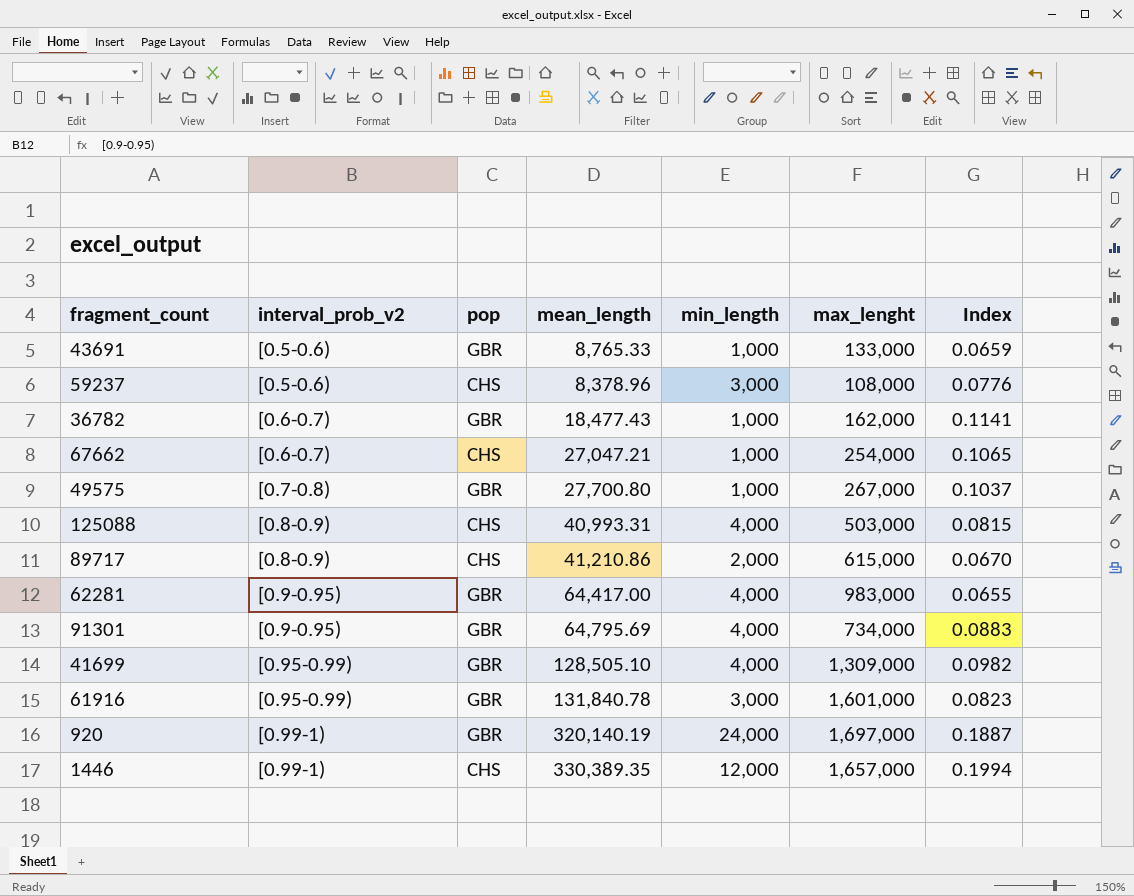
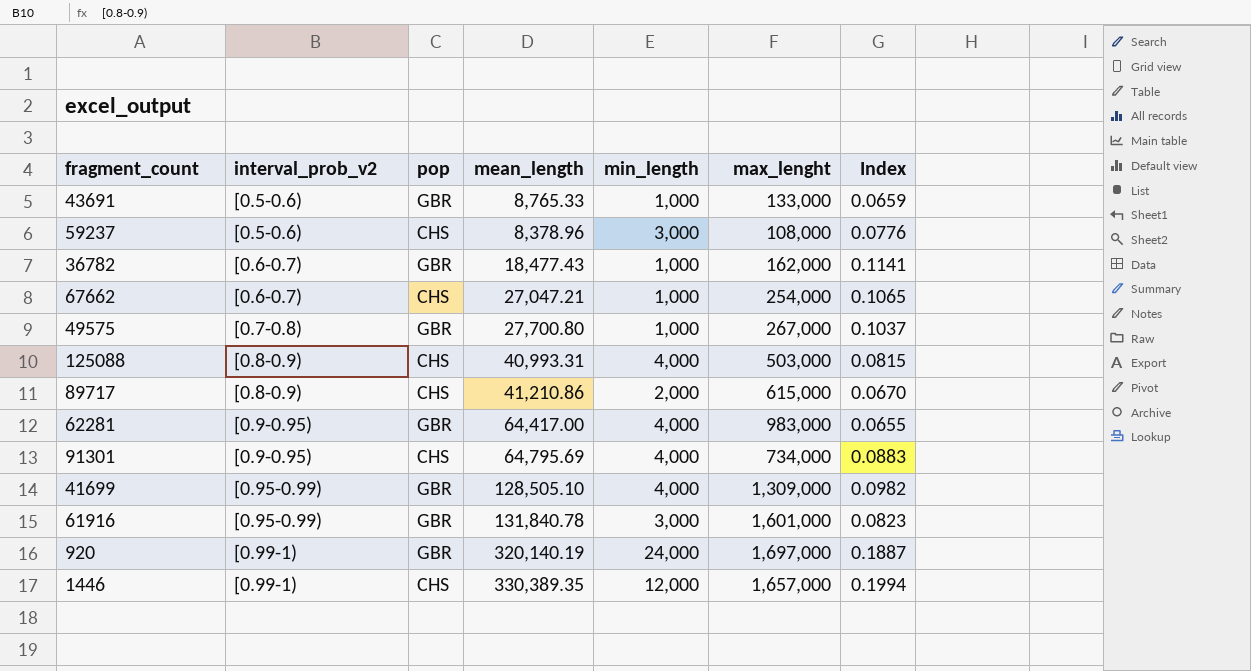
91301 | pop: GBR -> CHS

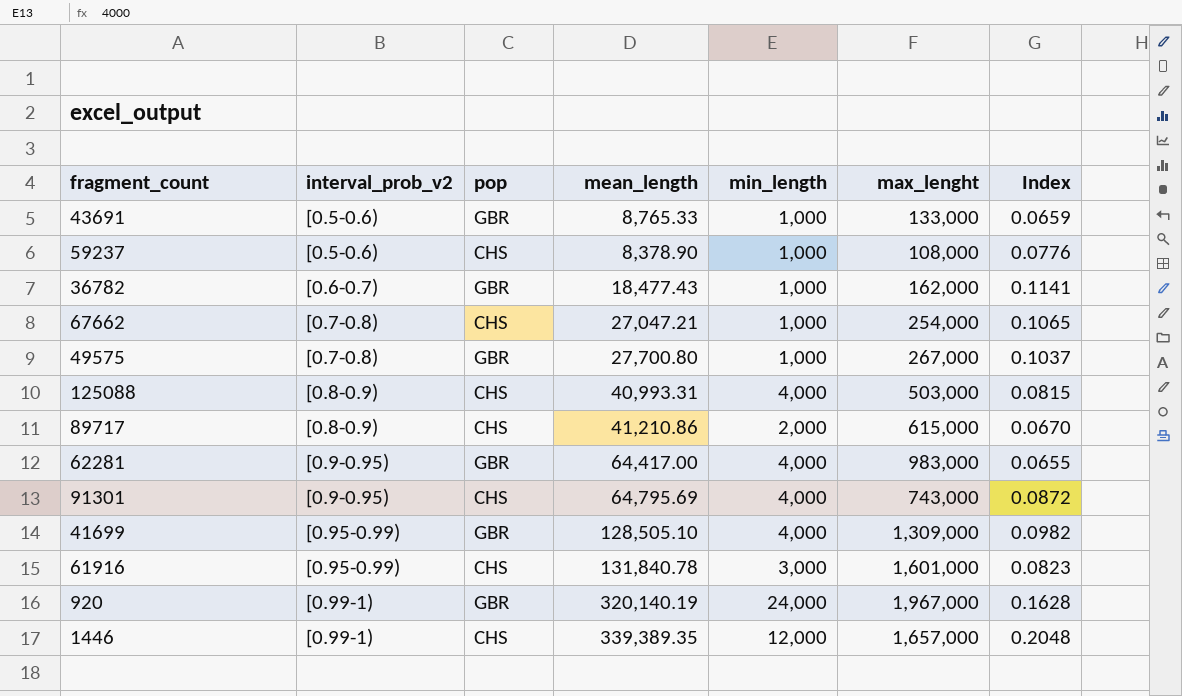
59237 | mean_length: 8,378.96 -> 8,378.90
59237 | min_length: 3,000 -> 1,000
67662 | interval_prob_v2: [0.6-0.7) -> [0.7-0.8)
91301 | max_lenght: 734,000 -> 743,000
91301 | Index: 0.0883 -> 0.0872
61916 | pop: GBR -> CHS
920 | max_lenght: 1,697,000 -> 1,967,000
920 | Index: 0.1887 -> 0.1628
1446 | mean_length: 330,389.35 -> 339,389.35
1446 | Index: 0.1994 -> 0.2048

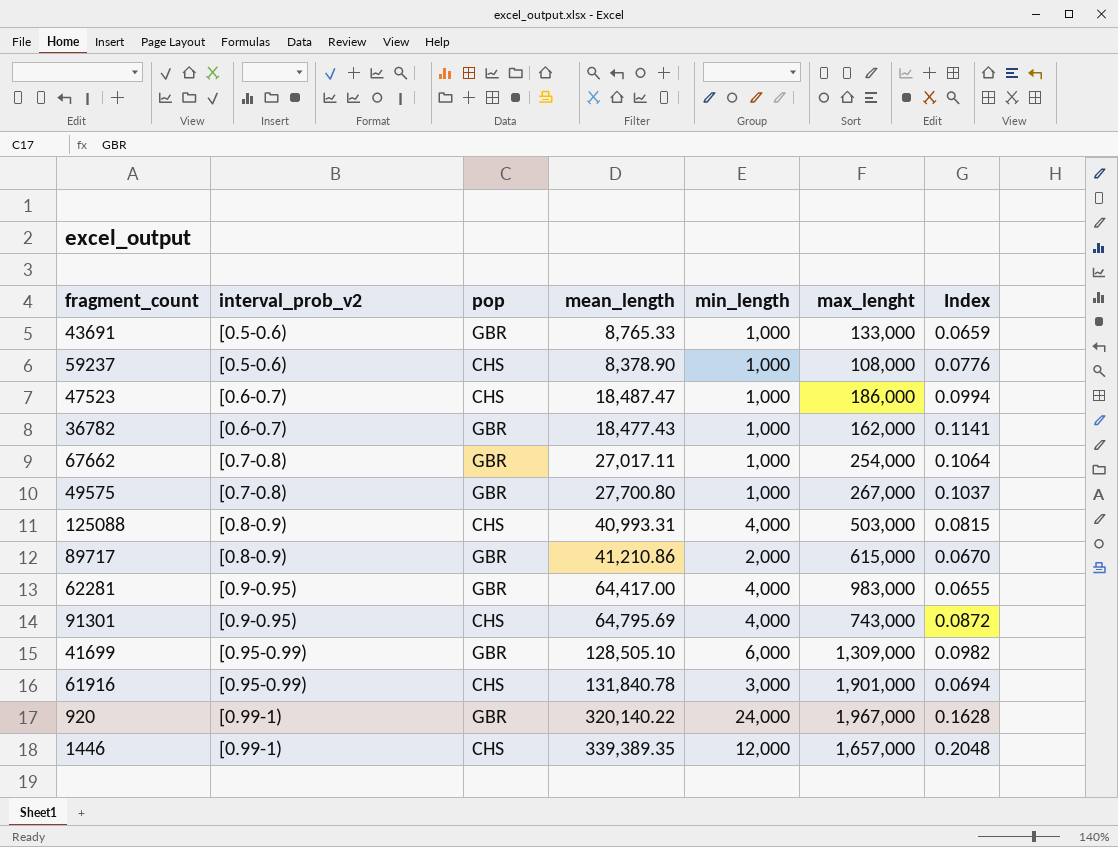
row 47523: none -> [0.6-0.7) | CHS | 18,487.47 | 1,000 | 186,000 | 0.0994
67662 | pop: CHS -> GBR
67662 | mean_length: 27,047.21 -> 27,017.11
67662 | Index: 0.1065 -> 0.1064
89717 | pop: CHS -> GBR
41699 | min_length: 4,000 -> 6,000
61916 | max_lenght: 1,601,000 -> 1,901,000
61916 | Index: 0.0823 -> 0.0694
920 | mean_length: 320,140.19 -> 320,140.22

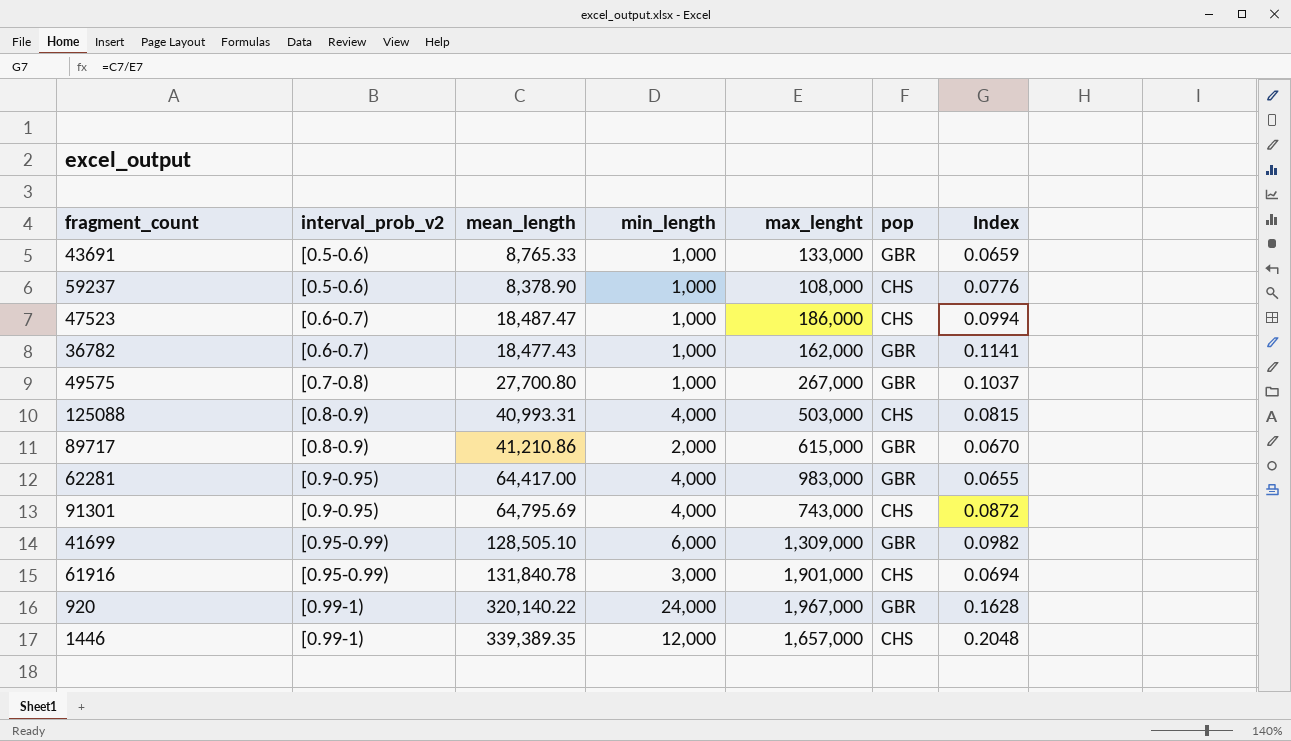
column pop | position: 3 -> 6
row 67662: [0.7-0.8) | GBR | 27,017.11 | 1,000 | 254,000 | 0.1064 -> none

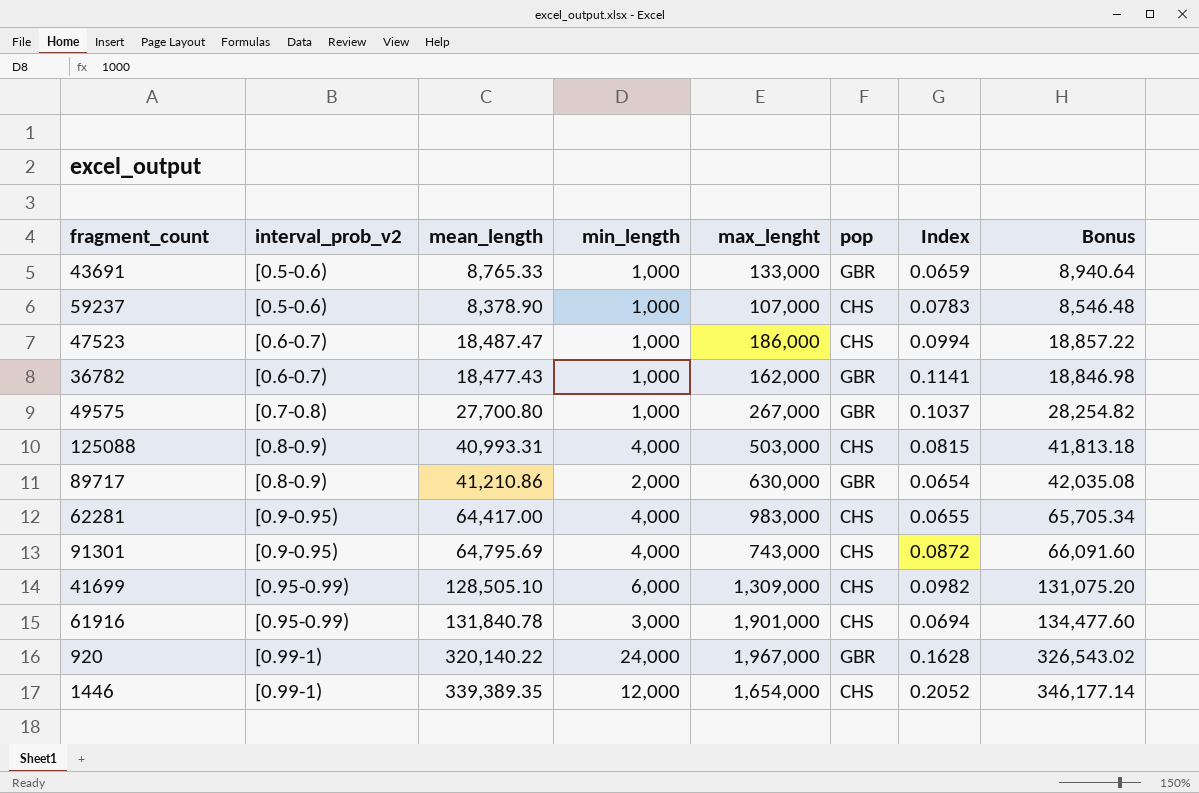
column Bonus | formula: none -> [mean_length] * 1.02
59237 | max_lenght: 108,000 -> 107,000
59237 | Index: 0.0776 -> 0.0783
89717 | max_lenght: 615,000 -> 630,000
89717 | Index: 0.0670 -> 0.0654
62281 | pop: GBR -> CHS
41699 | pop: GBR -> CHS
1446 | max_lenght: 1,657,000 -> 1,654,000
1446 | Index: 0.2048 -> 0.2052

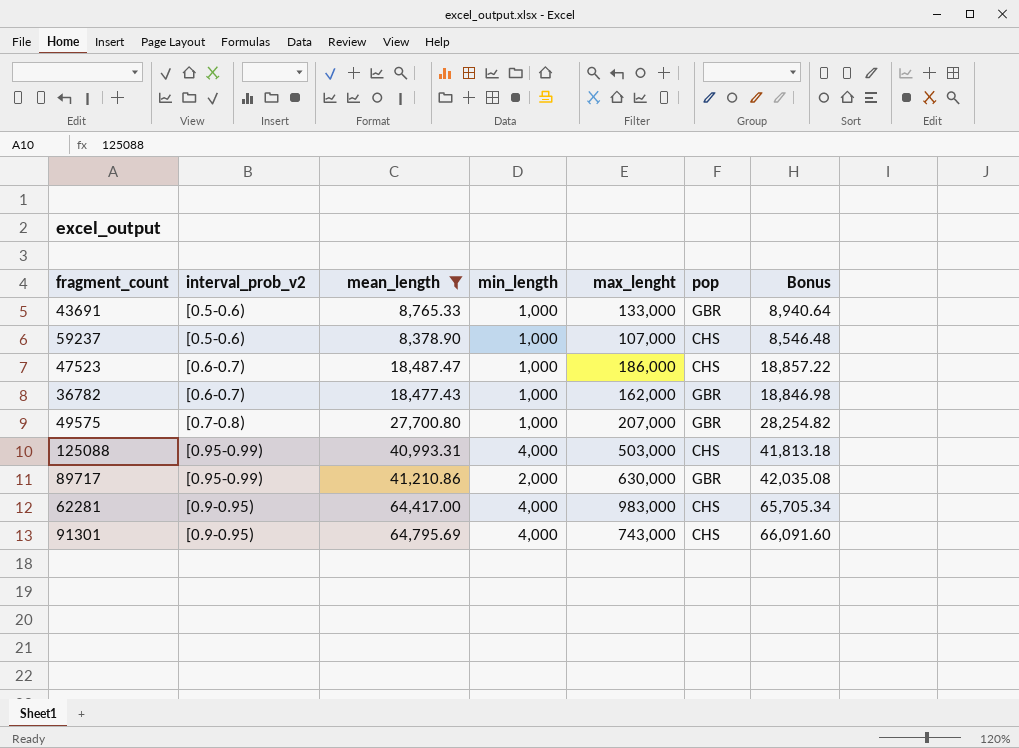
filter: none -> mean_length <= 64,795.69
column Index | formula: [mean_length] / [max_lenght] -> none
49575 | max_lenght: 267,000 -> 207,000
125088 | interval_prob_v2: [0.8-0.9) -> [0.95-0.99)
89717 | interval_prob_v2: [0.8-0.9) -> [0.95-0.99)

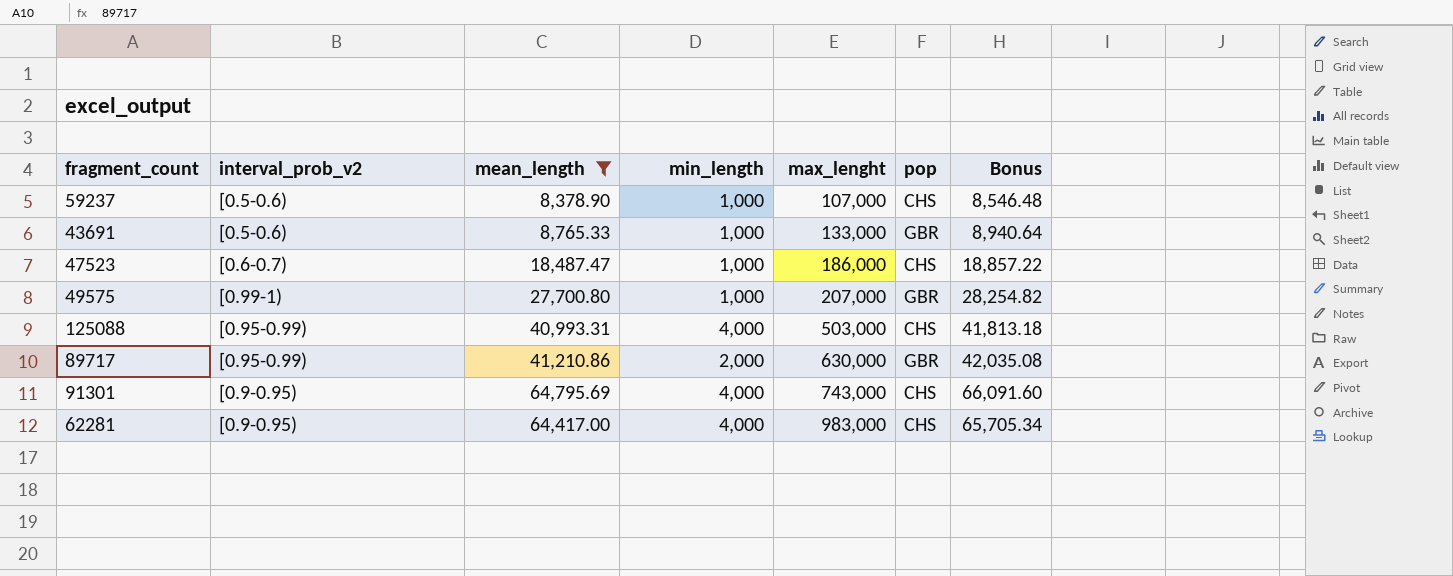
row order: none -> max_lenght ascending
row 36782: [0.6-0.7) | 18,477.43 | 1,000 | 162,000 | GBR | 18,846.98 -> none
49575 | interval_prob_v2: [0.7-0.8) -> [0.99-1)

